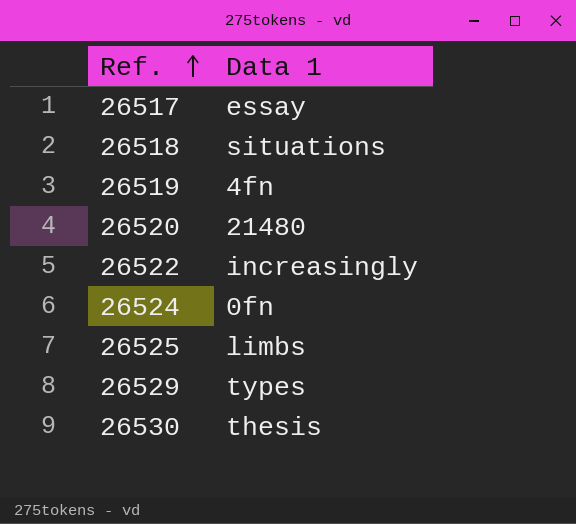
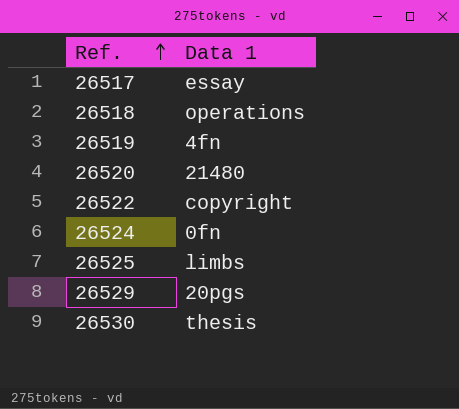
26518 | Data 1: situations -> operations
26522 | Data 1: increasingly -> copyright
26529 | Data 1: types -> 20pgs

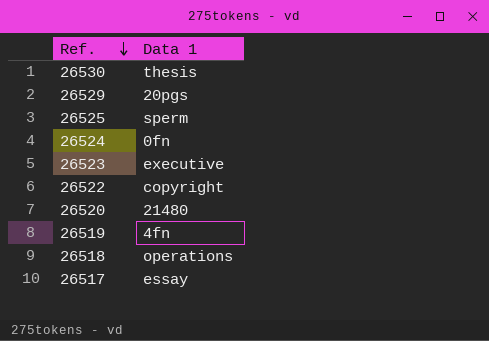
row order: Ref. ascending -> Ref. descending
26525 | Data 1: limbs -> sperm
row 26523: none -> executive

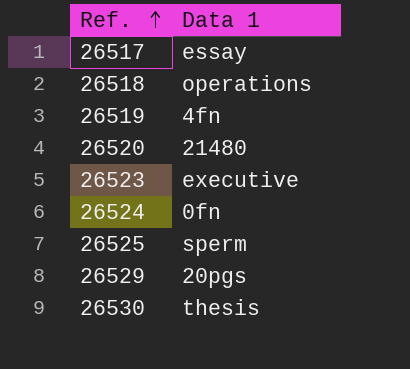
row order: Ref. descending -> Ref. ascending
row 26522: copyright -> none

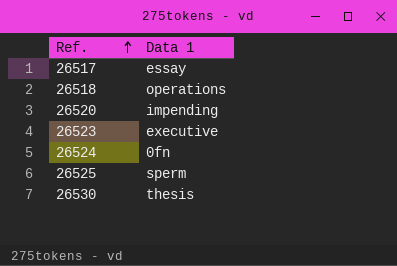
row 26519: 4fn -> none
row 26529: 20pgs -> none
26520 | Data 1: 21480 -> impending

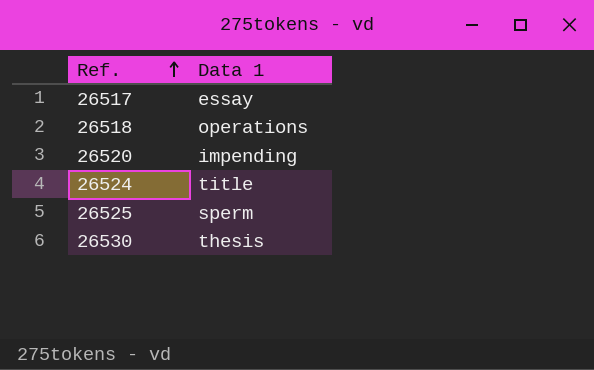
row 26523: executive -> none
26524 | Data 1: 0fn -> title

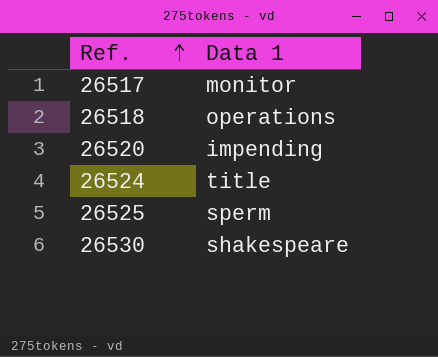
26517 | Data 1: essay -> monitor
26530 | Data 1: thesis -> shakespeare

